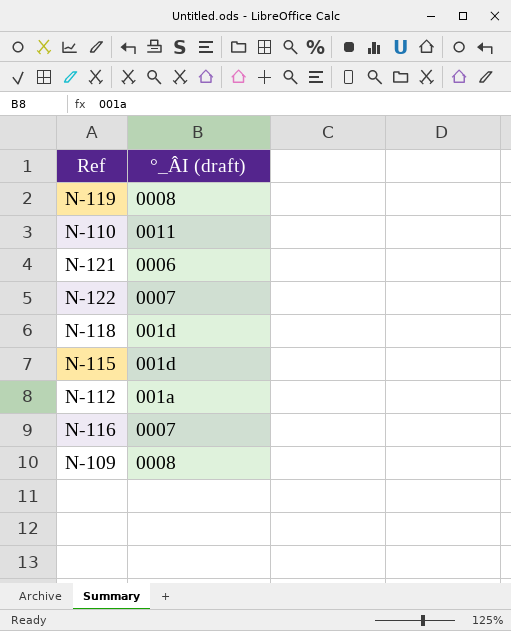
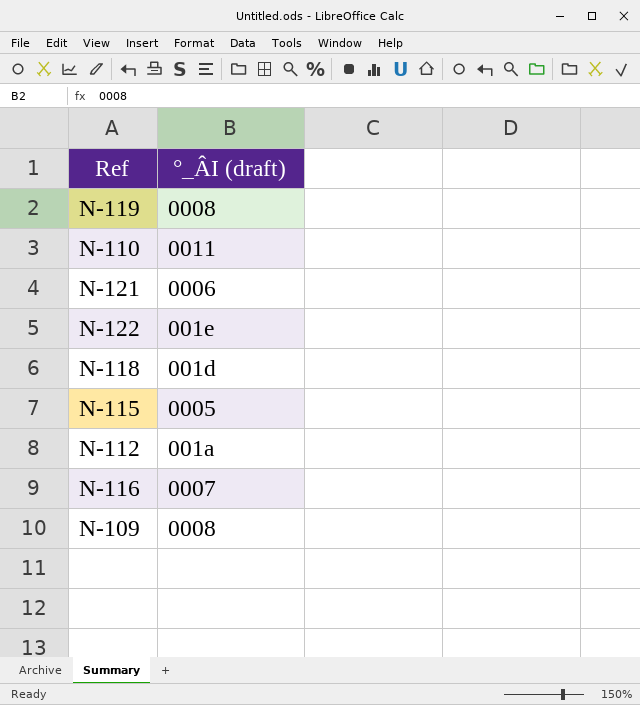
N-122 | °_ÂI (draft): 0007 -> 001e
N-115 | °_ÂI (draft): 001d -> 0005

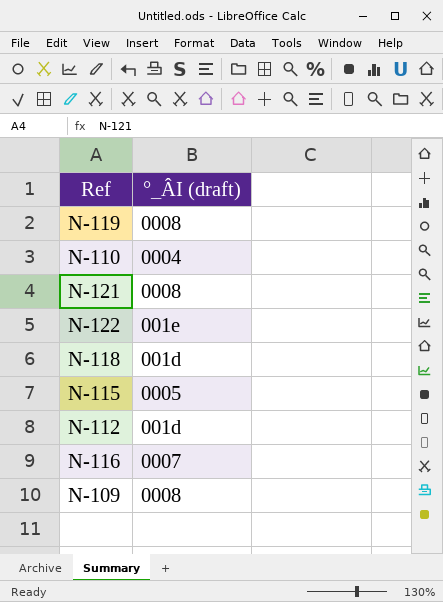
N-110 | °_ÂI (draft): 0011 -> 0004
N-121 | °_ÂI (draft): 0006 -> 0008
N-112 | °_ÂI (draft): 001a -> 001d

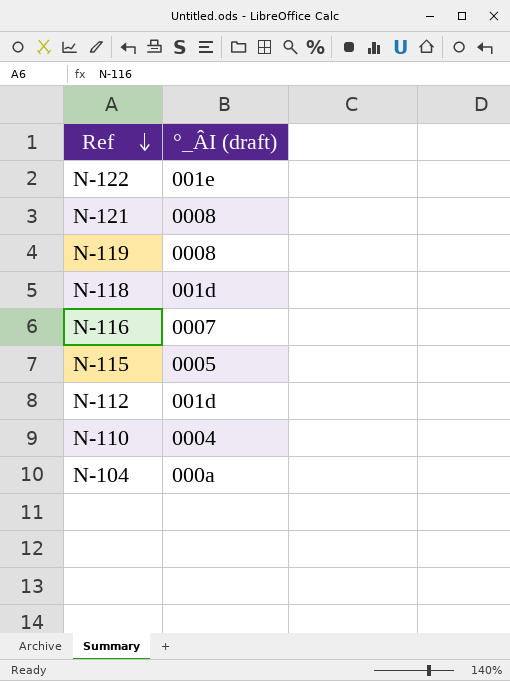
row order: none -> Ref descending
row N-109: 0008 -> none
row N-104: none -> 000a

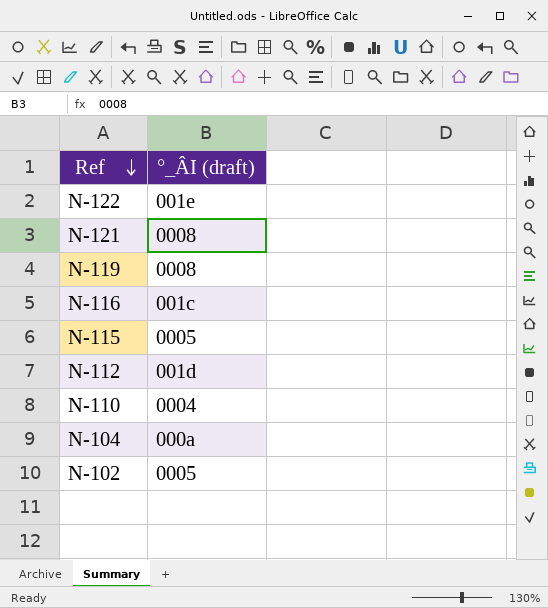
row N-118: 001d -> none
N-116 | °_ÂI (draft): 0007 -> 001c
row N-102: none -> 0005

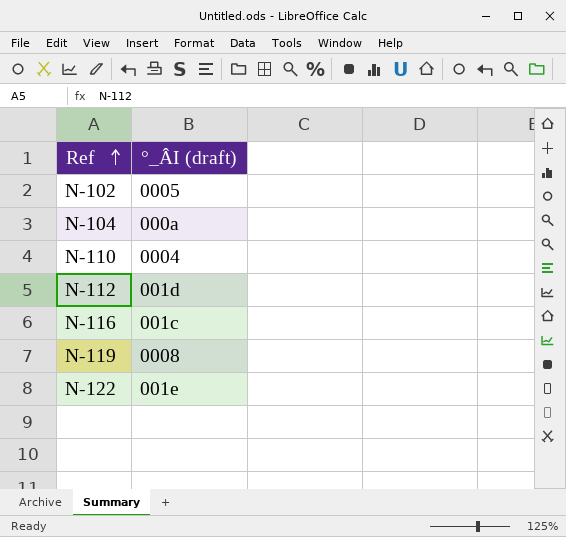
row order: Ref descending -> Ref ascending
row N-121: 0008 -> none
row N-115: 0005 -> none

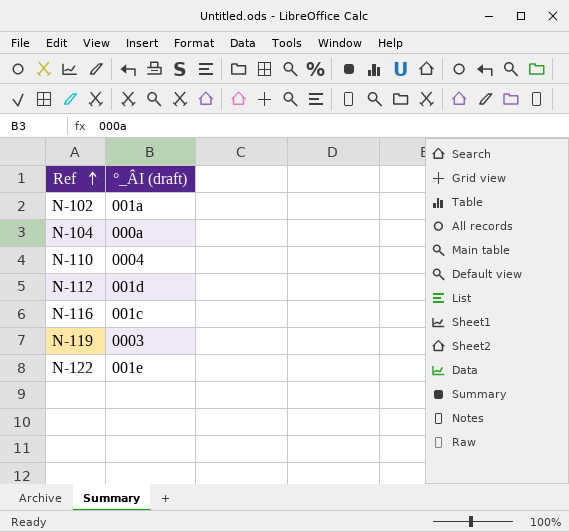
N-102 | °_ÂI (draft): 0005 -> 001a
N-119 | °_ÂI (draft): 0008 -> 0003

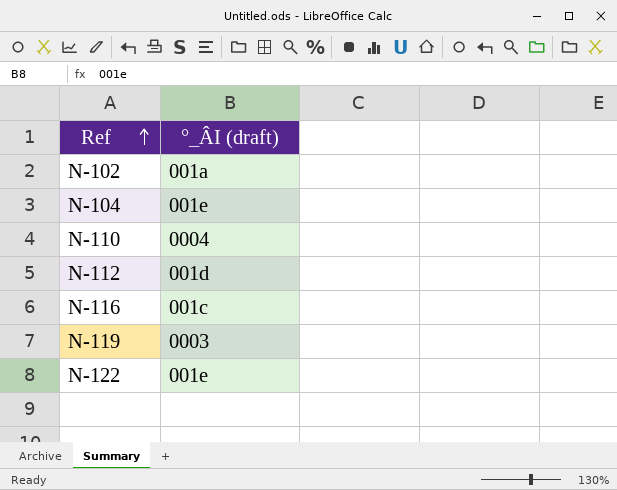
N-104 | °_ÂI (draft): 000a -> 001e

